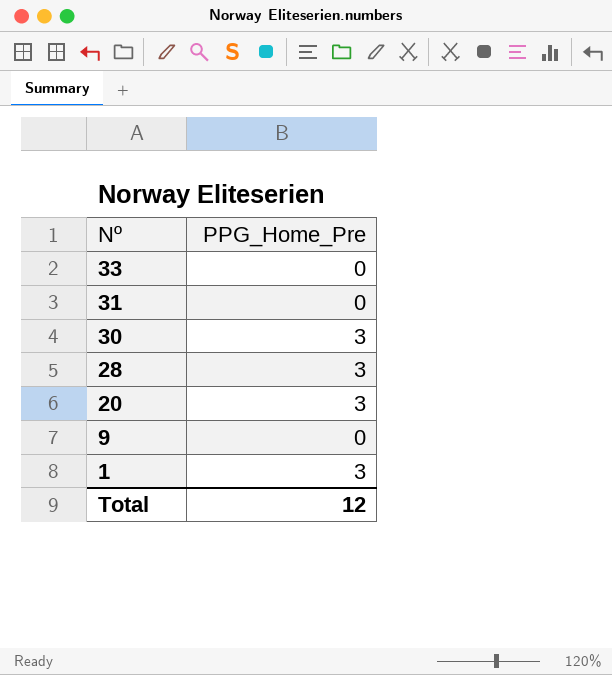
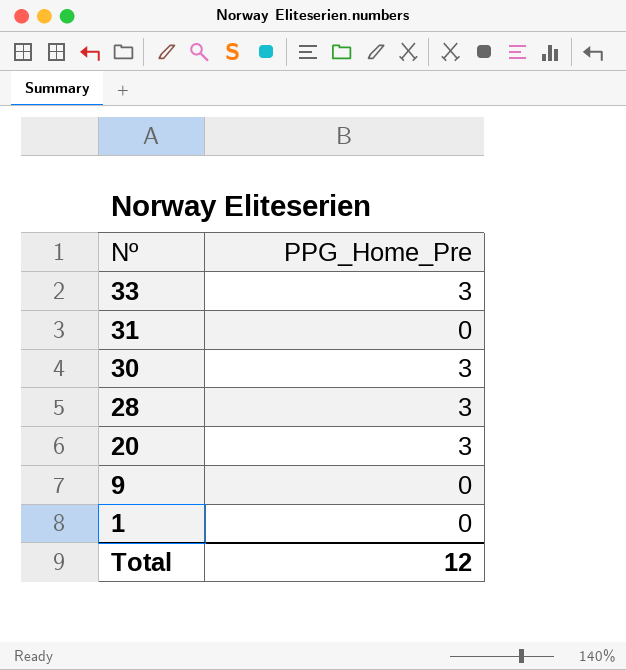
33 | PPG_Home_Pre: 0 -> 3
1 | PPG_Home_Pre: 3 -> 0

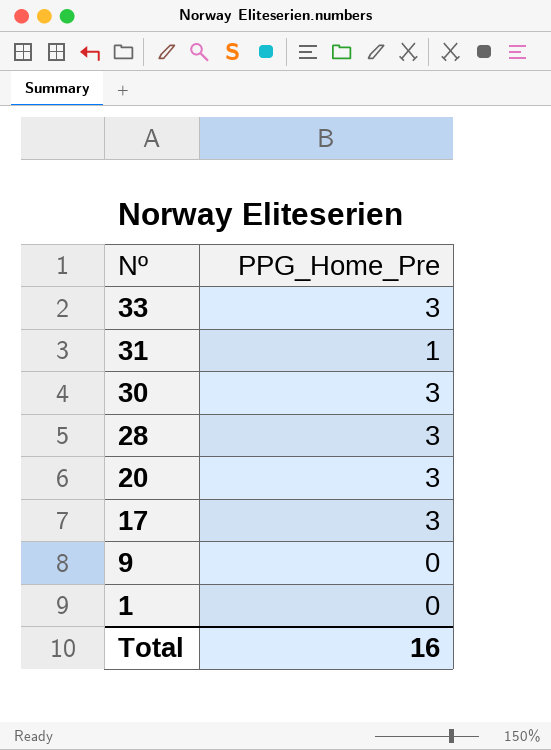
31 | PPG_Home_Pre: 0 -> 1
row 17: none -> 3
Total | PPG_Home_Pre: 12 -> 16

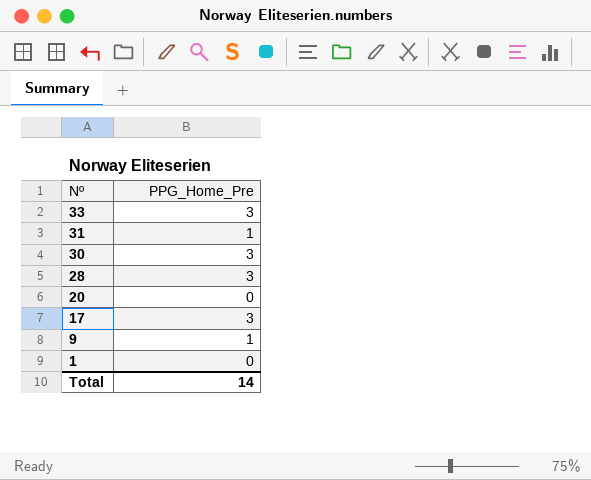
20 | PPG_Home_Pre: 3 -> 0
9 | PPG_Home_Pre: 0 -> 1
Total | PPG_Home_Pre: 16 -> 14

